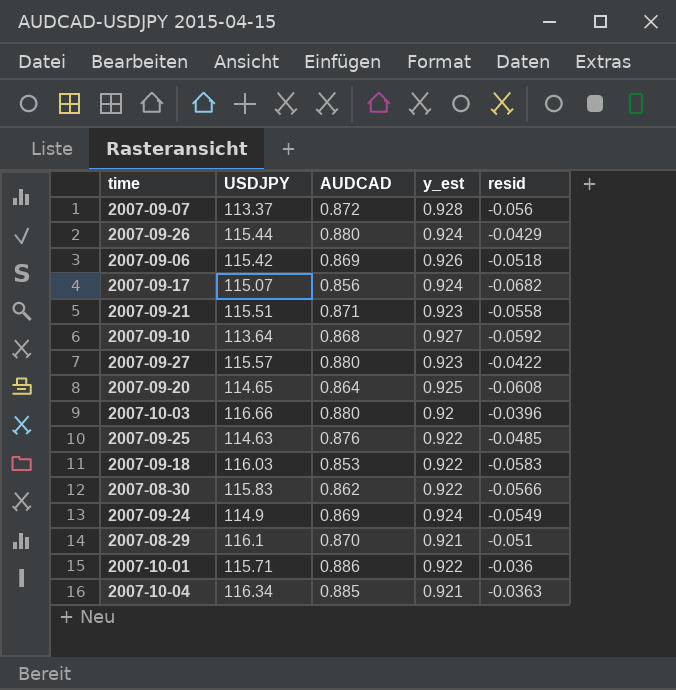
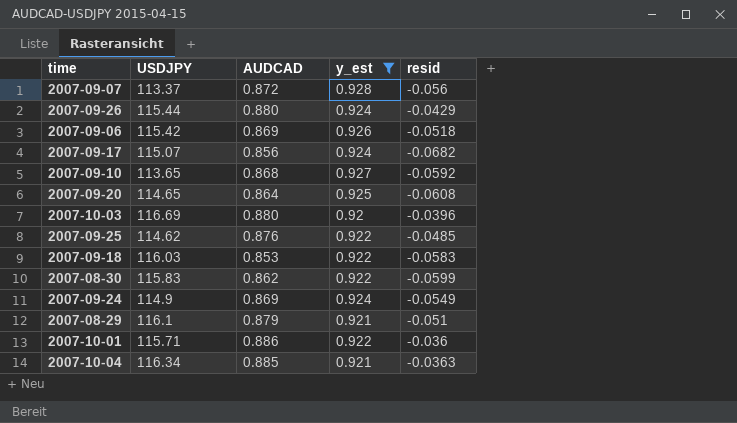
filter: none -> y_est != 0.923
2007-09-10 | USDJPY: 113.64 -> 113.65
2007-10-03 | USDJPY: 116.66 -> 116.69
2007-09-25 | USDJPY: 114.63 -> 114.62
2007-08-30 | resid: -0.0566 -> -0.0599
2007-08-29 | AUDCAD: 0.870 -> 0.879

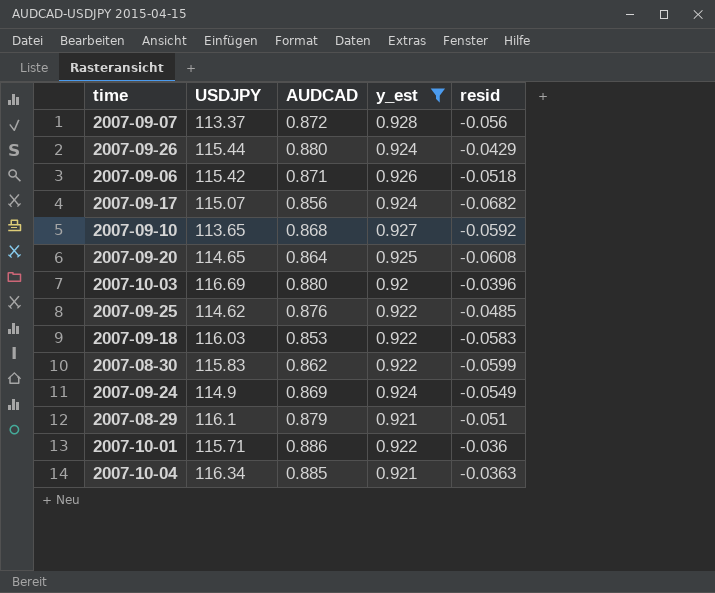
2007-09-06 | AUDCAD: 0.869 -> 0.871

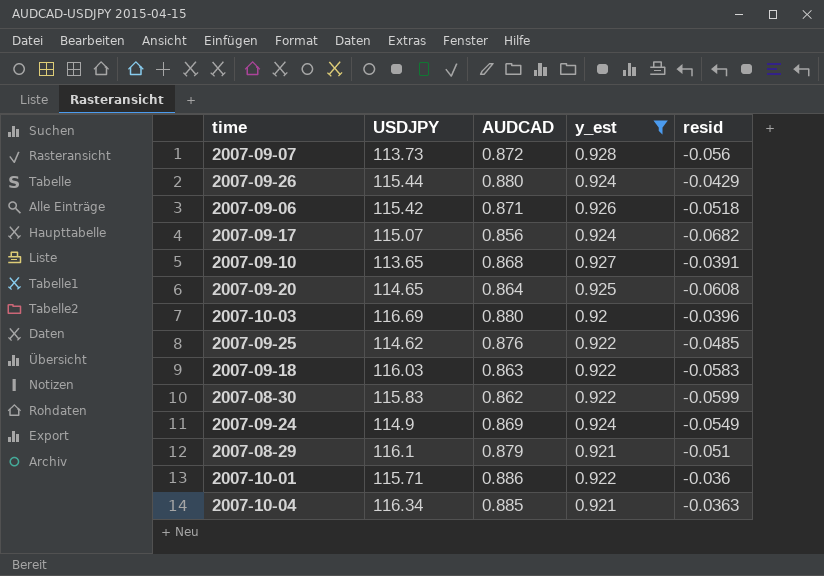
2007-09-07 | USDJPY: 113.37 -> 113.73
2007-09-10 | resid: -0.0592 -> -0.0391
2007-09-18 | AUDCAD: 0.853 -> 0.863

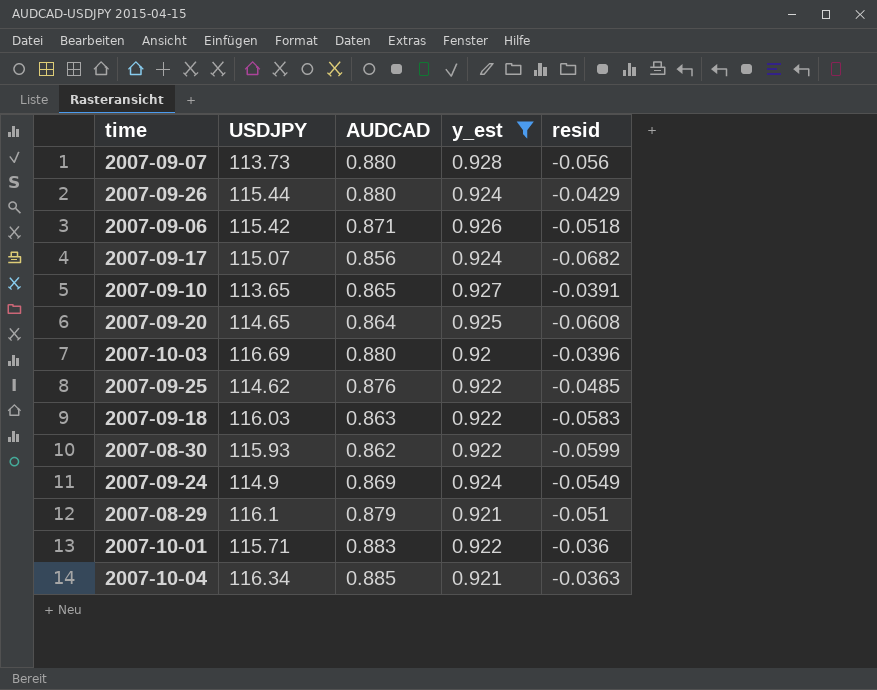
2007-09-07 | AUDCAD: 0.872 -> 0.880
2007-09-10 | AUDCAD: 0.868 -> 0.865
2007-08-30 | USDJPY: 115.83 -> 115.93
2007-10-01 | AUDCAD: 0.886 -> 0.883

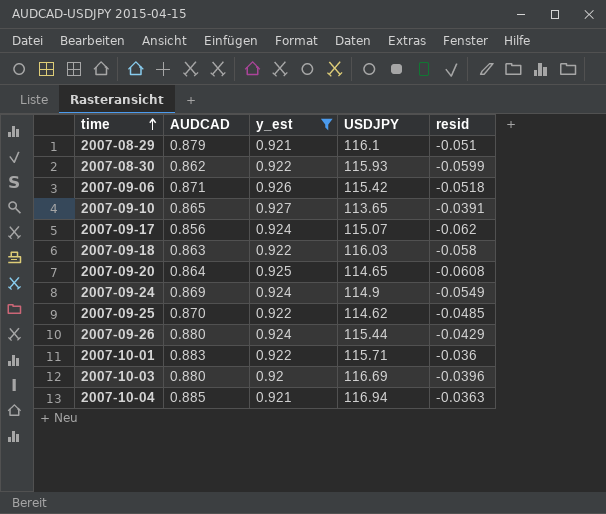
row order: none -> time ascending
column USDJPY | position: 2 -> 4
row 2007-09-07: 113.73 | 0.880 | 0.928 | -0.056 -> none
2007-09-17 | resid: -0.0682 -> -0.062
2007-09-18 | resid: -0.0583 -> -0.058
2007-09-25 | AUDCAD: 0.876 -> 0.870
2007-10-04 | USDJPY: 116.34 -> 116.94

